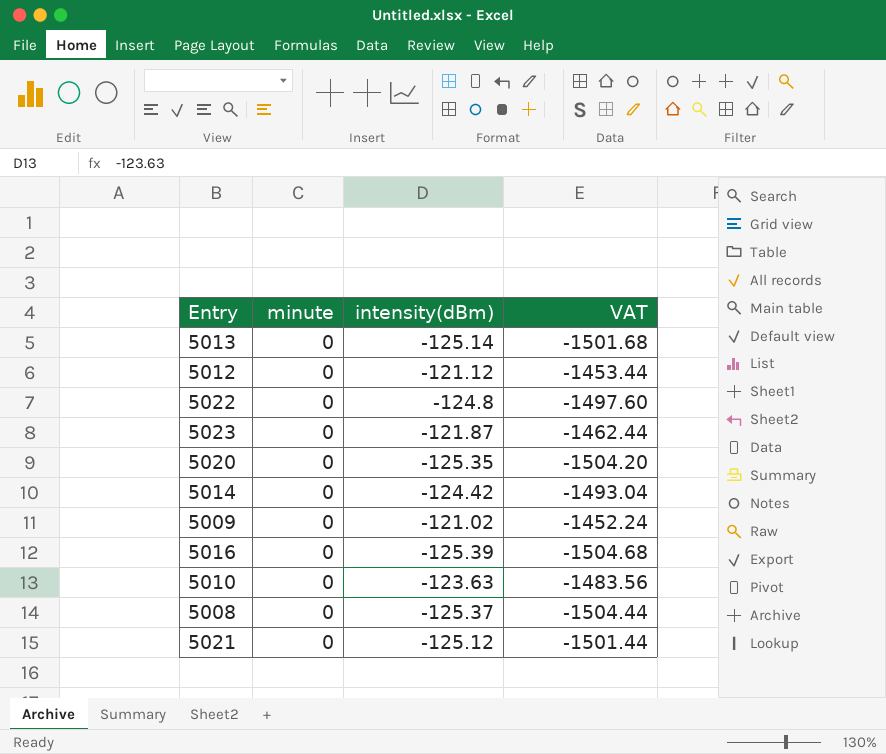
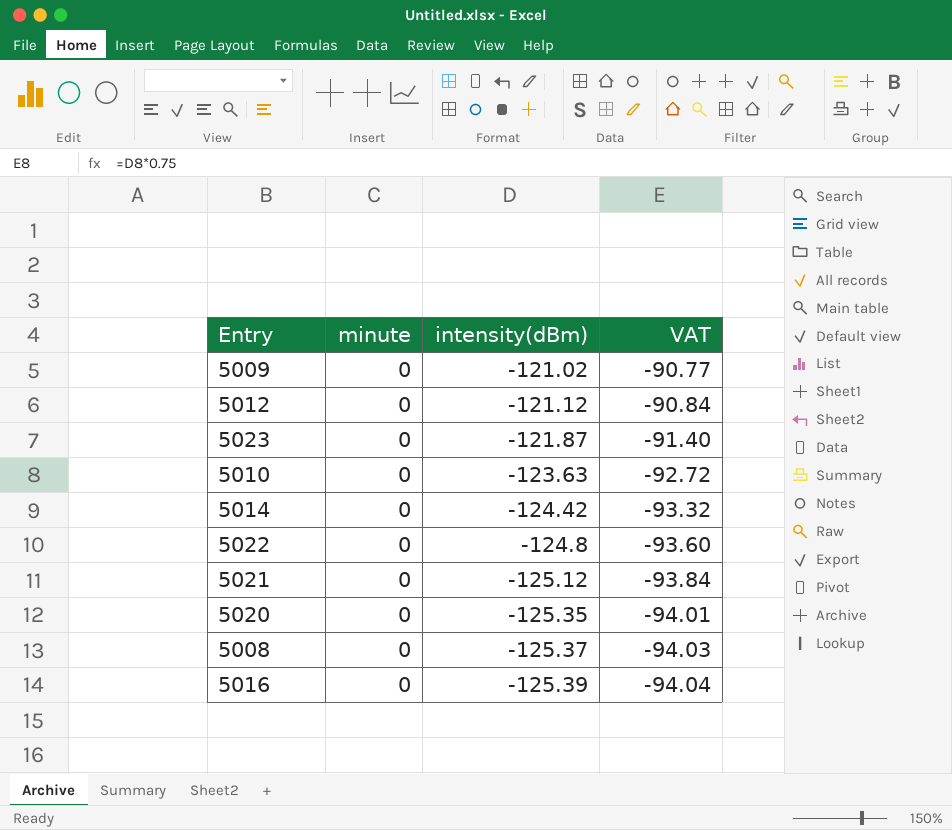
row order: none -> intensity(dBm) descending
column VAT | formula: [intensity(dBm)] * 12 -> [intensity(dBm)] * 0.75
row 5013: 0 | -125.14 | -1501.68 -> none

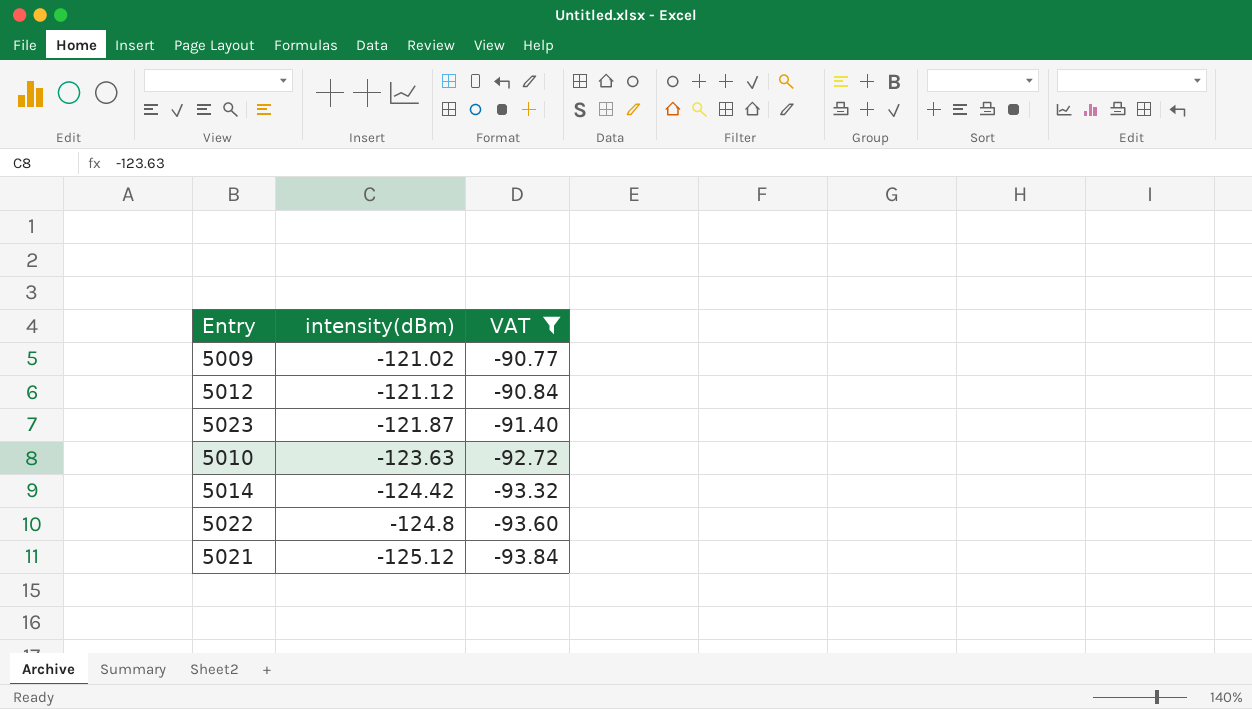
filter: none -> VAT >= -93.84
column minute | position: 2 -> none

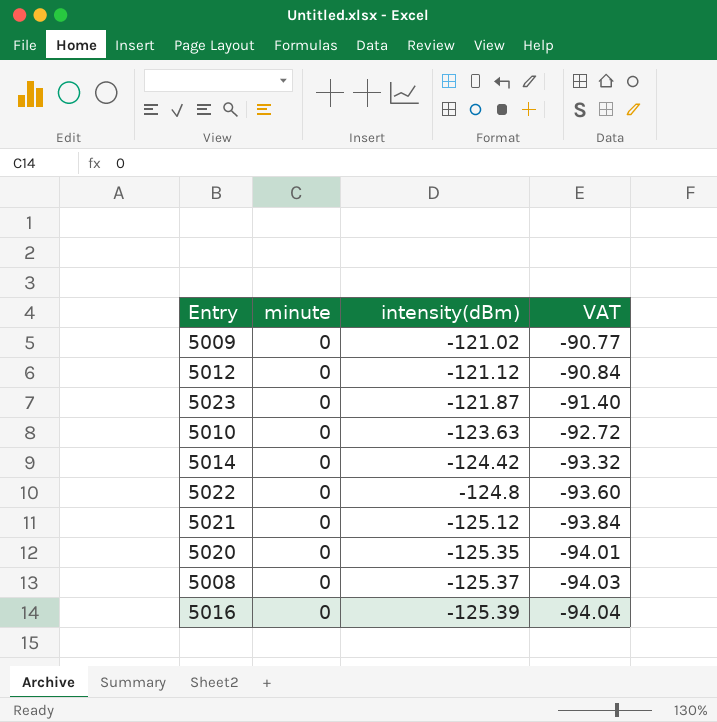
filter: VAT >= -93.84 -> none
column minute | position: none -> 2

